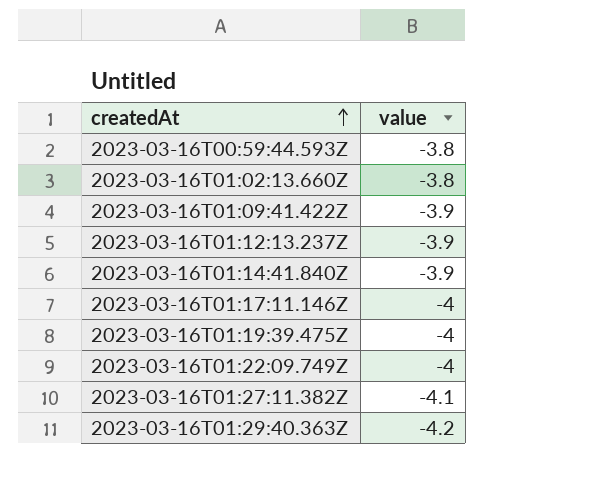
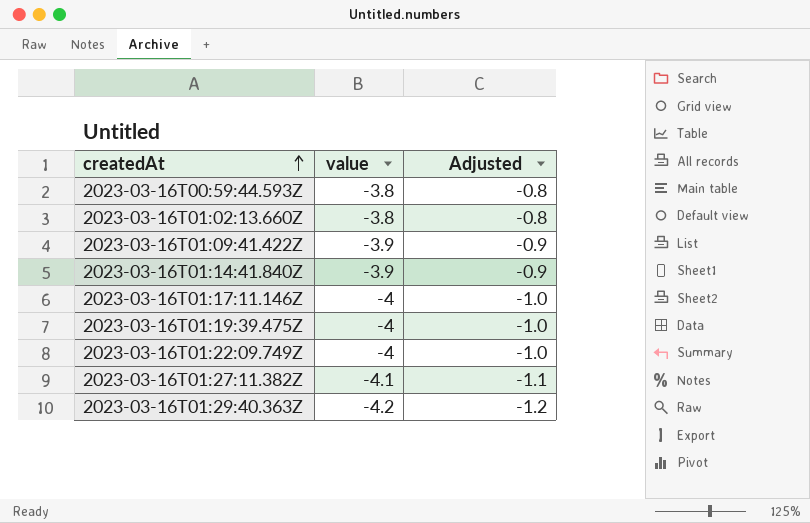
column Adjusted | formula: none -> [value] + 3
row 2023-03-16T01:12:13.237Z: -3.9 -> none

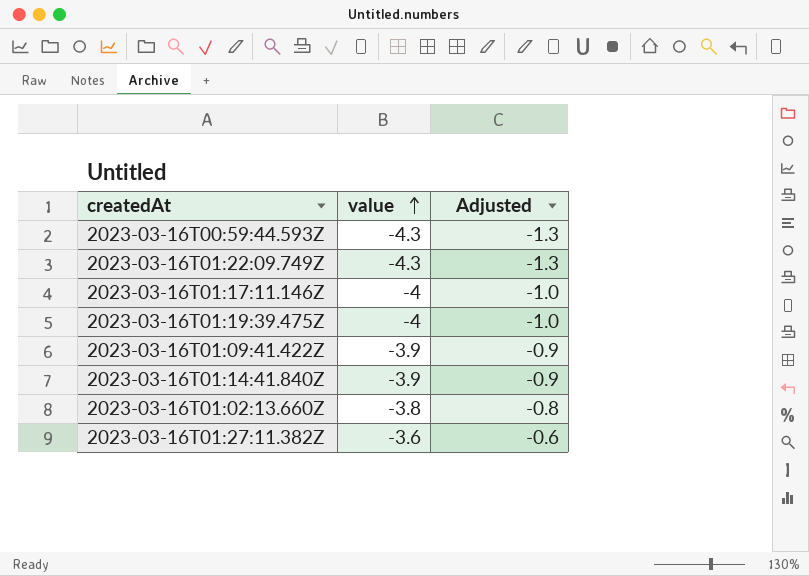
row order: createdAt ascending -> value ascending
row 2023-03-16T01:29:40.363Z: -4.2 | -1.2 -> none
2023-03-16T00:59:44.593Z | value: -3.8 -> -4.3
2023-03-16T00:59:44.593Z | Adjusted: -0.8 -> -1.3
2023-03-16T01:22:09.749Z | value: -4 -> -4.3
2023-03-16T01:22:09.749Z | Adjusted: -1.0 -> -1.3
2023-03-16T01:27:11.382Z | value: -4.1 -> -3.6
2023-03-16T01:27:11.382Z | Adjusted: -1.1 -> -0.6

